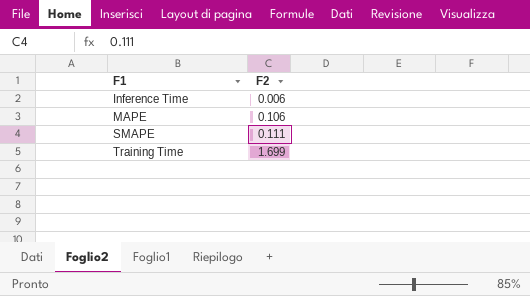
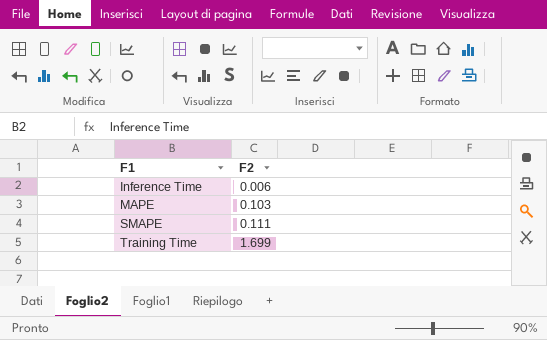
MAPE | F2: 0.106 -> 0.103

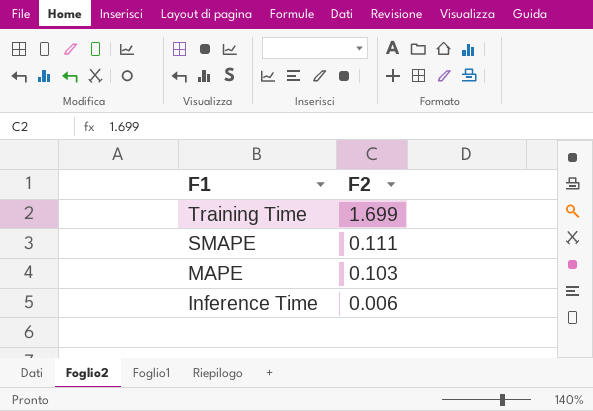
row order: F1 ascending -> F1 descending

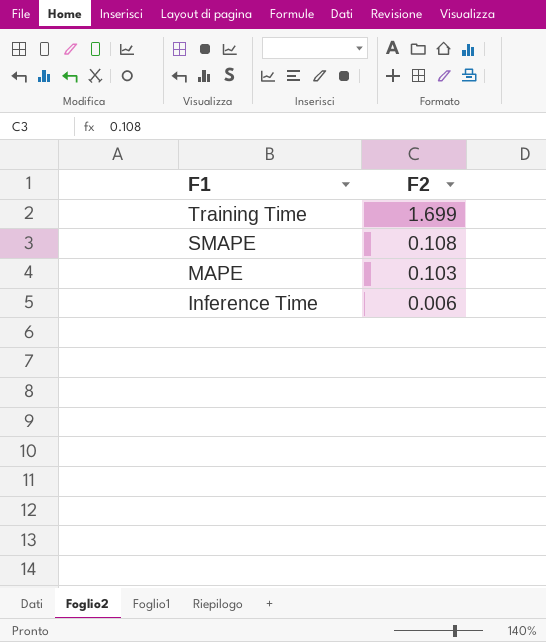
SMAPE | F2: 0.111 -> 0.108

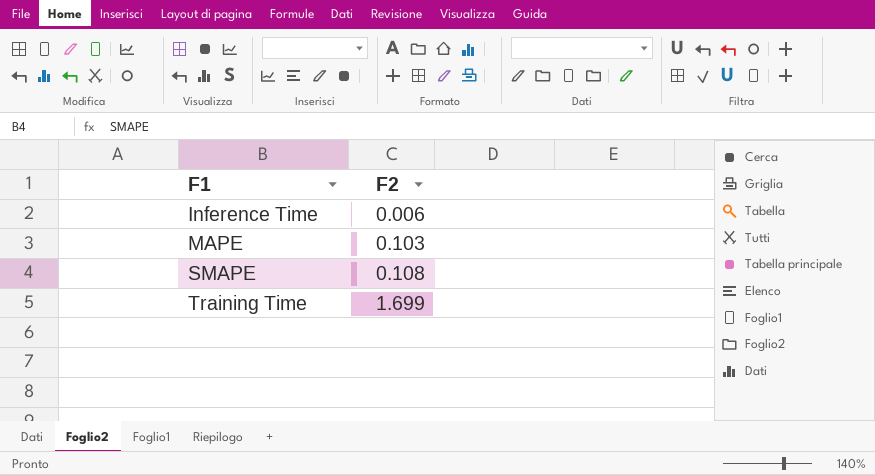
row order: F1 descending -> F1 ascending

